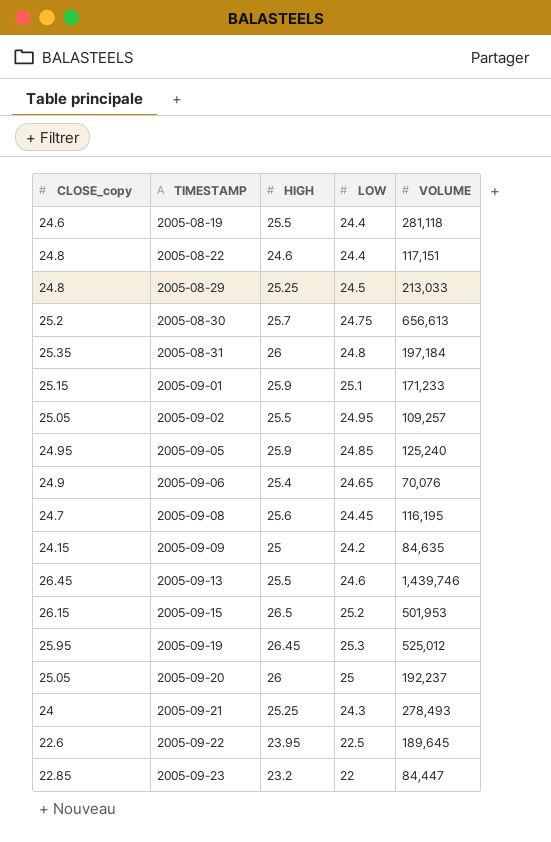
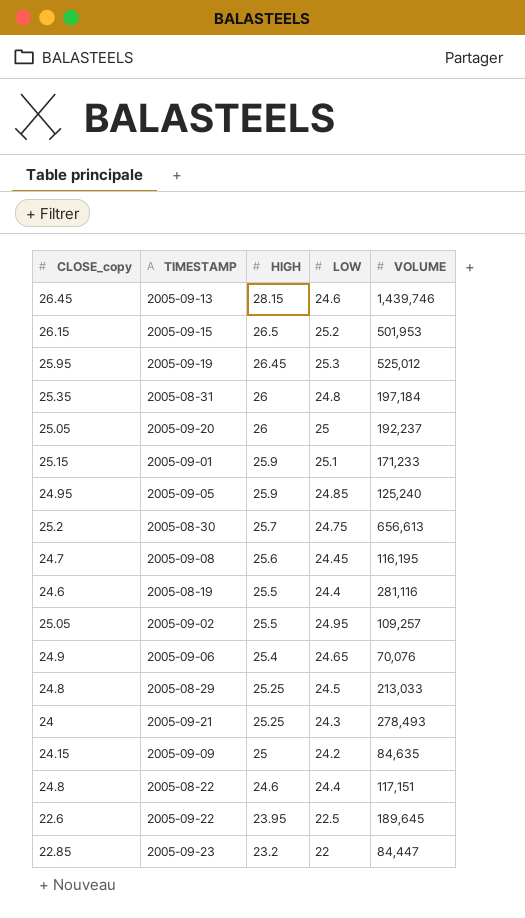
row order: TIMESTAMP ascending -> HIGH descending
2005-09-13 | HIGH: 25.5 -> 28.15
2005-08-19 | VOLUME: 281,118 -> 281,116

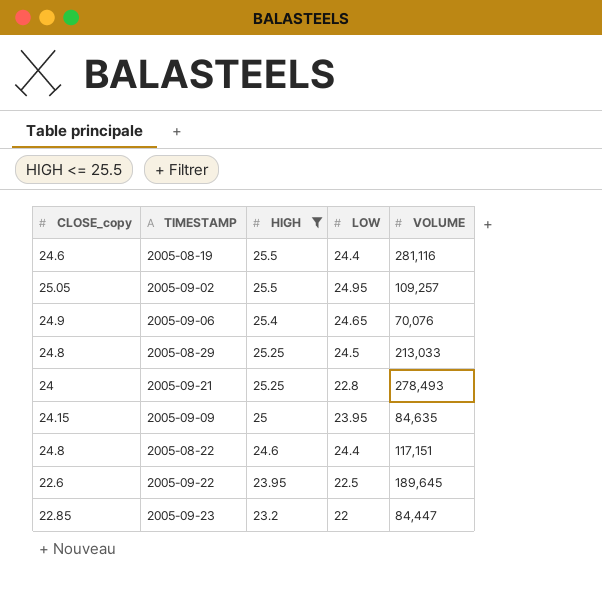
filter: none -> HIGH <= 25.5
2005-09-21 | LOW: 24.3 -> 22.8
2005-09-09 | LOW: 24.2 -> 23.95

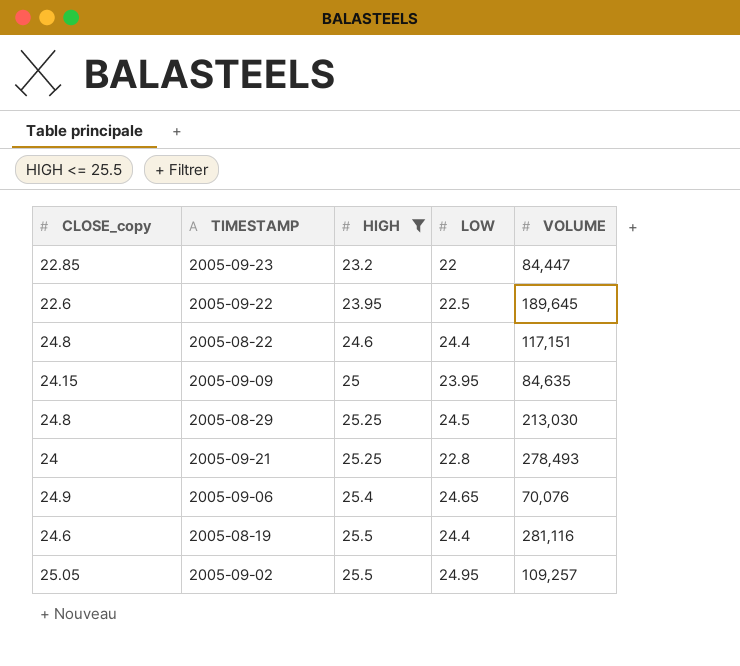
row order: HIGH descending -> HIGH ascending
2005-08-29 | VOLUME: 213,033 -> 213,030

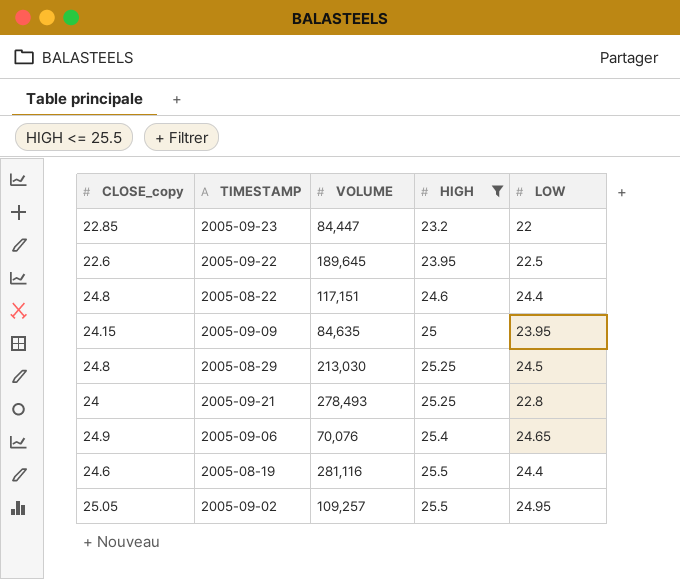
column VOLUME | position: 5 -> 3

